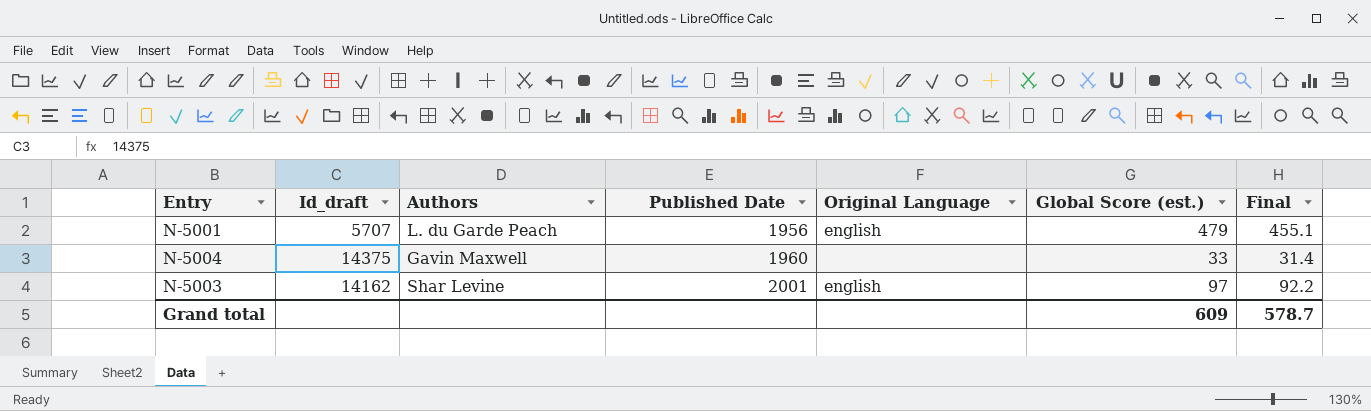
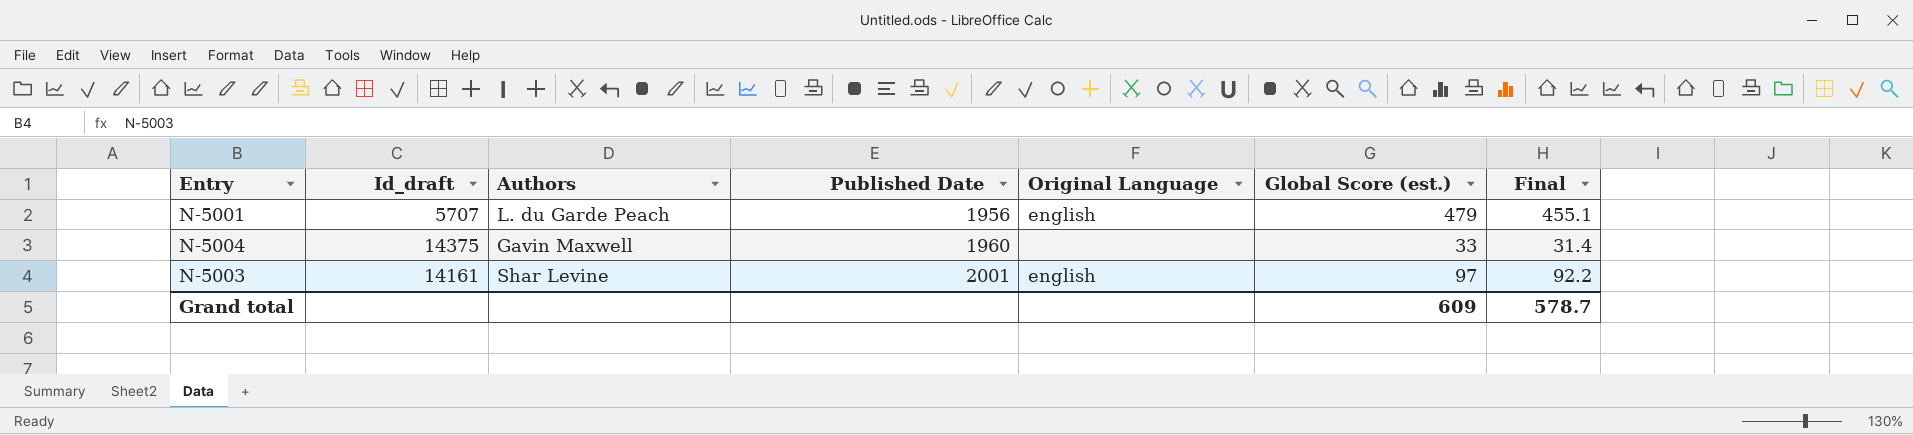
N-5003 | Id_draft: 14162 -> 14161

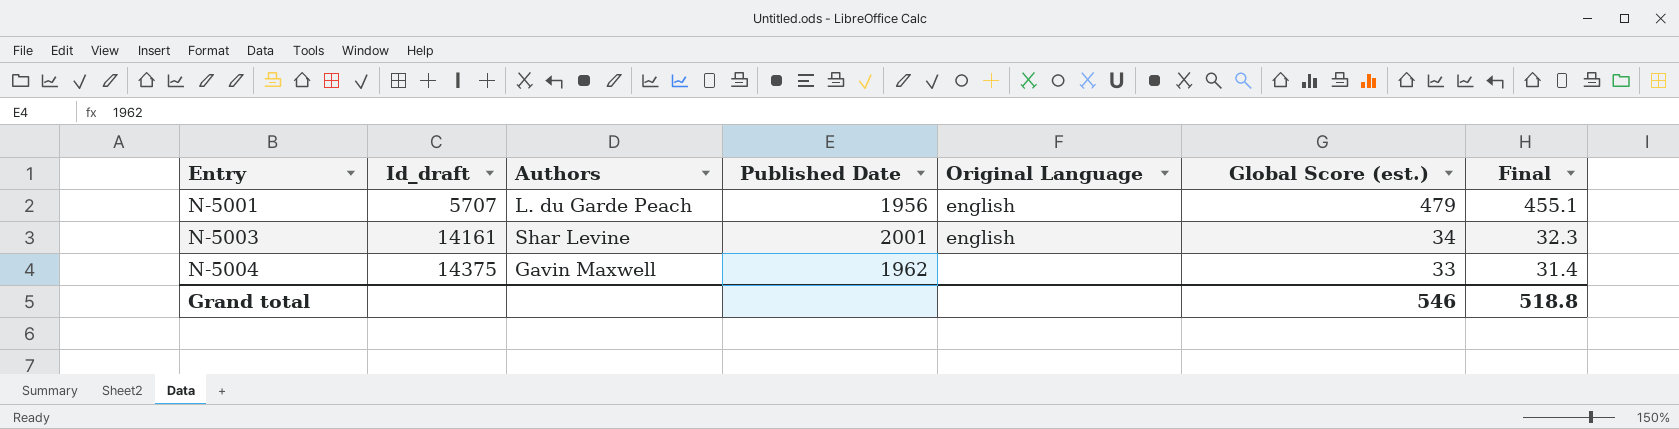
row order: Published Date ascending -> Entry ascending
N-5003 | Global Score (est.): 97 -> 34
N-5003 | Final: 92.2 -> 32.3
N-5004 | Published Date: 1960 -> 1962
Grand total | Global Score (est.): 609 -> 546
Grand total | Final: 578.7 -> 518.8

